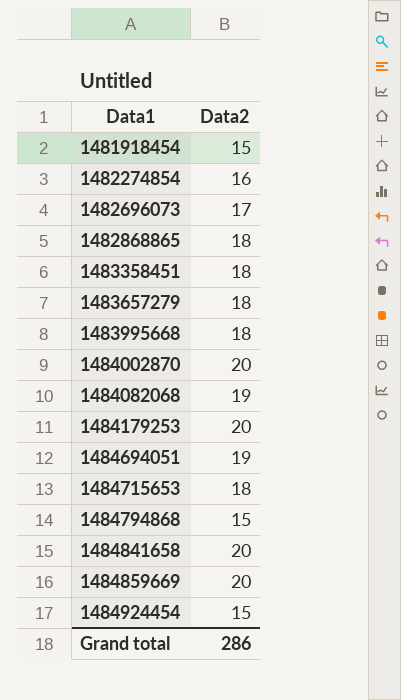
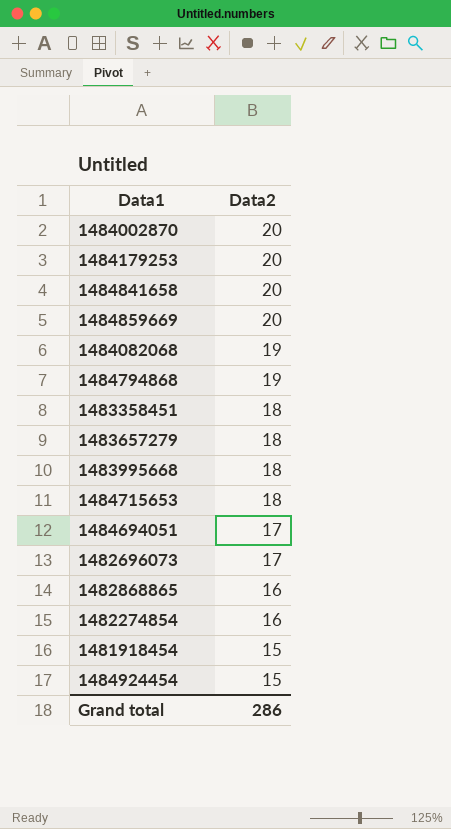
row order: Data1 ascending -> Data2 descending
1484794868 | Data2: 15 -> 19
1484694051 | Data2: 19 -> 17
1482868865 | Data2: 18 -> 16

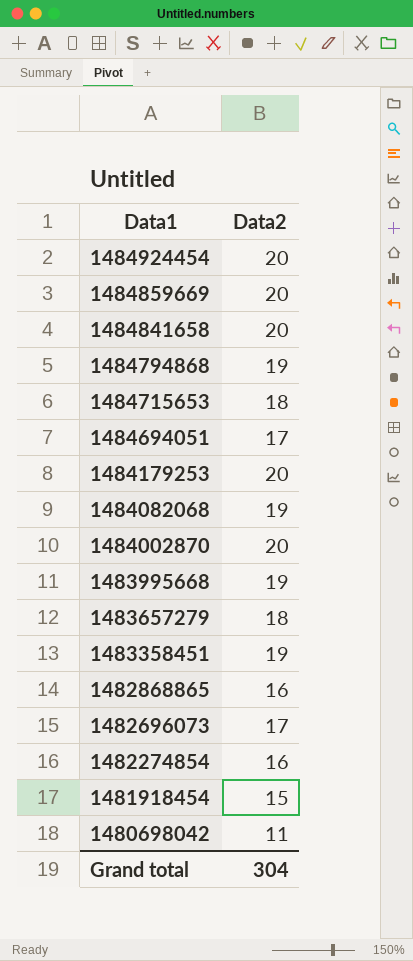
row order: Data2 descending -> Data1 descending
1484924454 | Data2: 15 -> 20
1483995668 | Data2: 18 -> 19
1483358451 | Data2: 18 -> 19
row 1480698042: none -> 11
Grand total | Data2: 286 -> 304

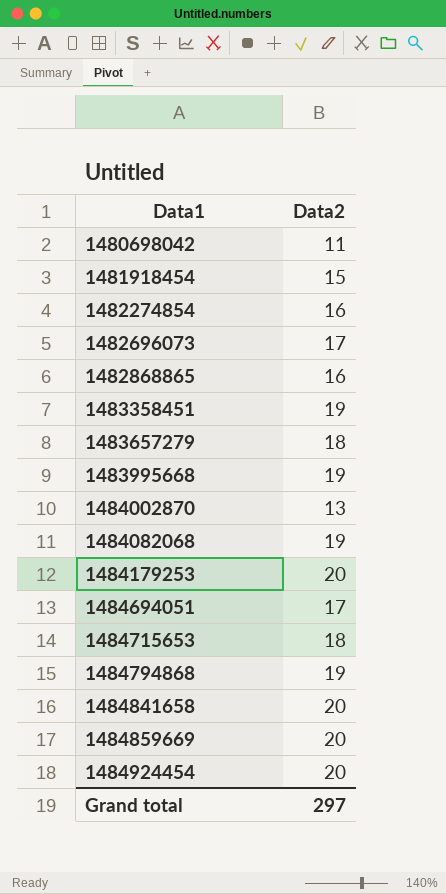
row order: Data1 descending -> Data1 ascending
1484002870 | Data2: 20 -> 13
Grand total | Data2: 304 -> 297

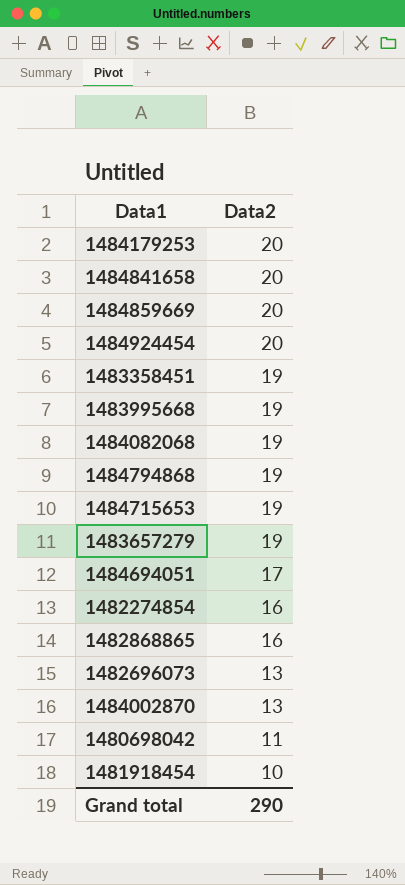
row order: Data1 ascending -> Data2 descending
1484715653 | Data2: 18 -> 19
1483657279 | Data2: 18 -> 19
1482696073 | Data2: 17 -> 13
1481918454 | Data2: 15 -> 10
Grand total | Data2: 297 -> 290

